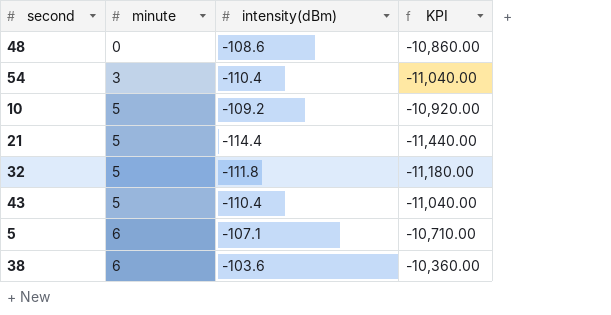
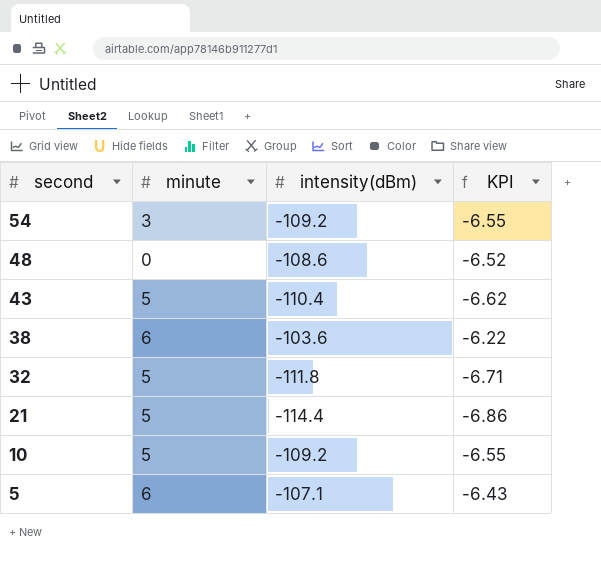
row order: minute ascending -> second descending
column KPI | formula: [intensity(dBm)] * 100 -> [intensity(dBm)] * 0.06
54 | intensity(dBm): -110.4 -> -109.2

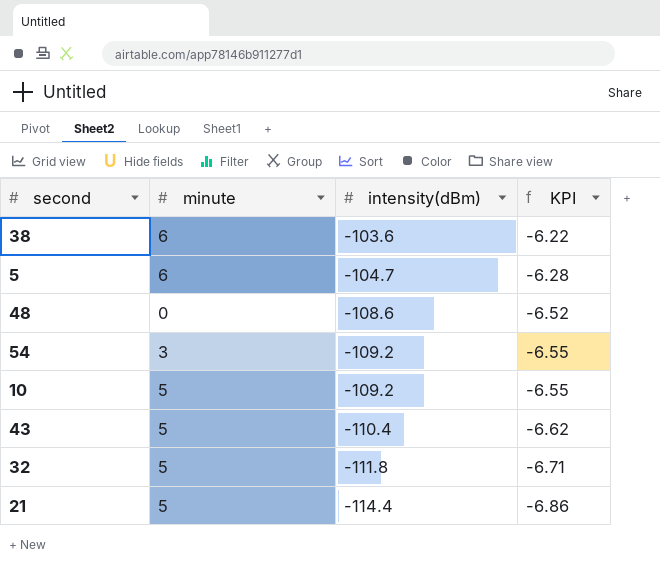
row order: second descending -> intensity(dBm) descending
5 | intensity(dBm): -107.1 -> -104.7
5 | KPI: -6.43 -> -6.28

